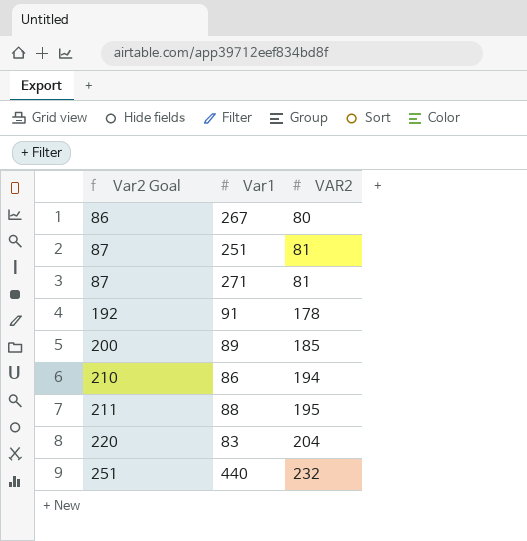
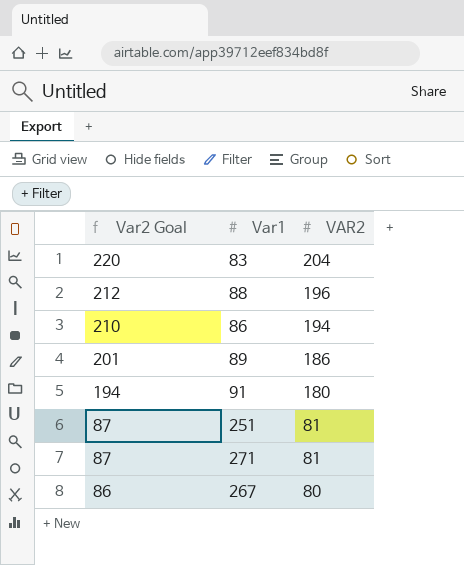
row order: Var2 Goal ascending -> Var2 Goal descending
row 440: 251 | 232 -> none
88 | Var2 Goal: 211 -> 212
88 | VAR2: 195 -> 196
89 | Var2 Goal: 200 -> 201
89 | VAR2: 185 -> 186
91 | Var2 Goal: 192 -> 194
91 | VAR2: 178 -> 180

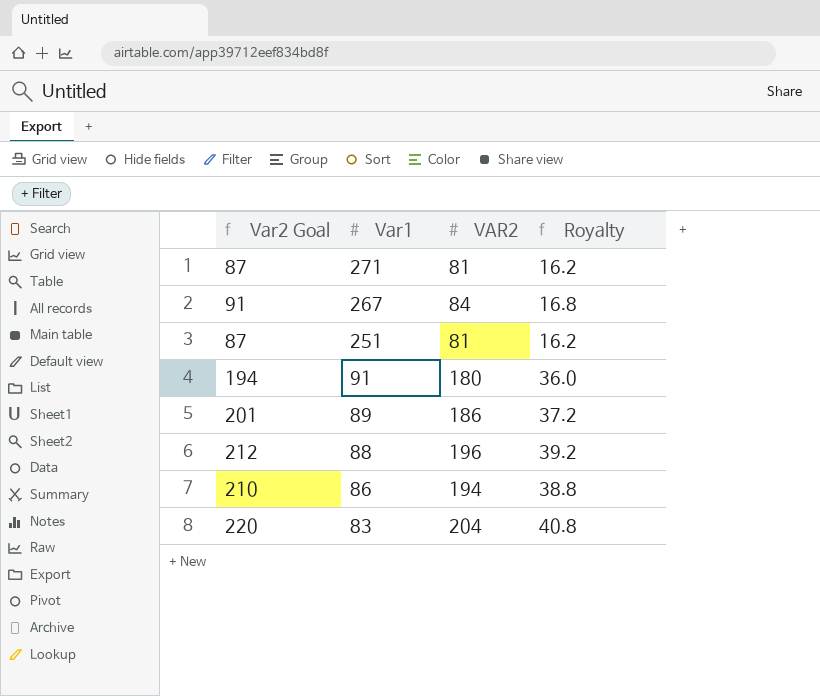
row order: Var2 Goal descending -> Var1 descending
column Royalty | formula: none -> [VAR2] * 0.2
267 | Var2 Goal: 86 -> 91
267 | VAR2: 80 -> 84

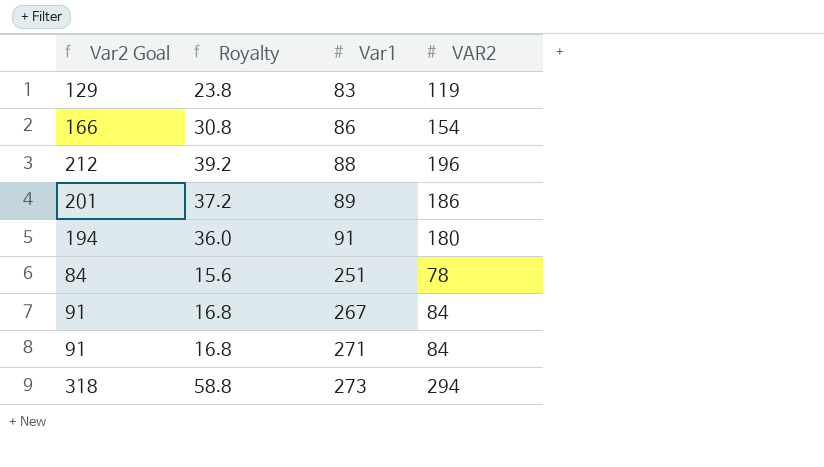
row order: Var1 descending -> Var1 ascending
column Royalty | position: 4 -> 2
83 | Var2 Goal: 220 -> 129
83 | Royalty: 40.8 -> 23.8
83 | VAR2: 204 -> 119
86 | Var2 Goal: 210 -> 166
86 | Royalty: 38.8 -> 30.8
86 | VAR2: 194 -> 154
251 | Var2 Goal: 87 -> 84
251 | Royalty: 16.2 -> 15.6
251 | VAR2: 81 -> 78
271 | Var2 Goal: 87 -> 91
271 | Royalty: 16.2 -> 16.8
271 | VAR2: 81 -> 84
row 273: none -> 318 | 58.8 | 294

